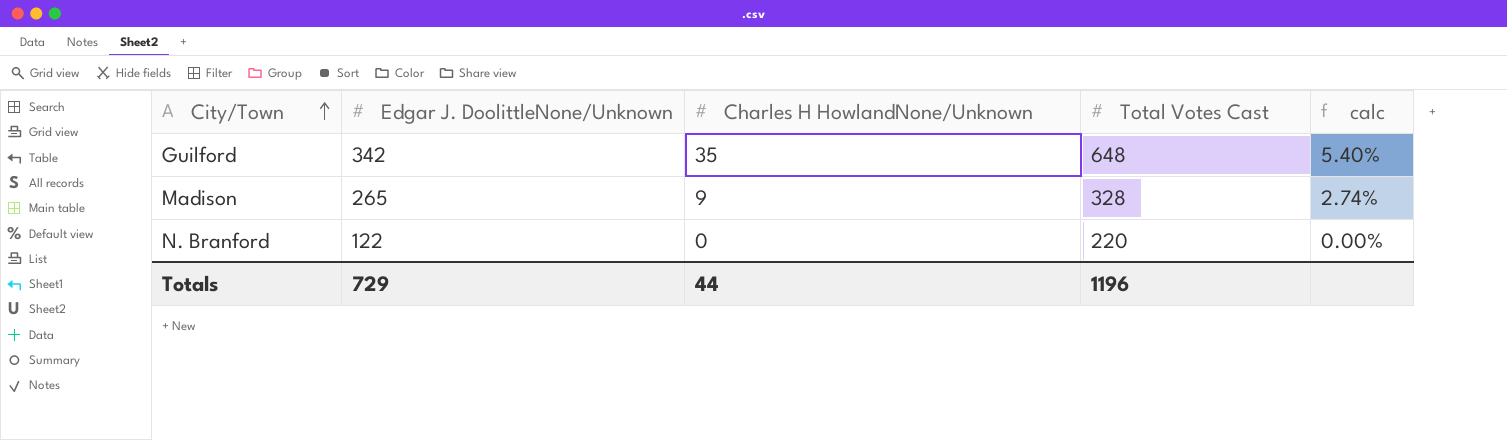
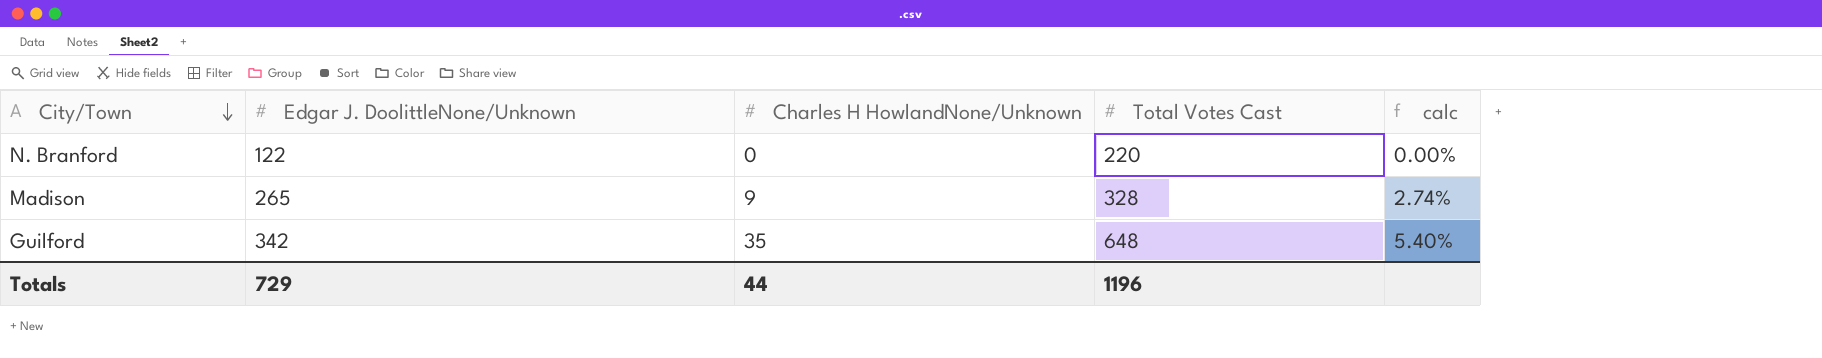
row order: City/Town ascending -> City/Town descending

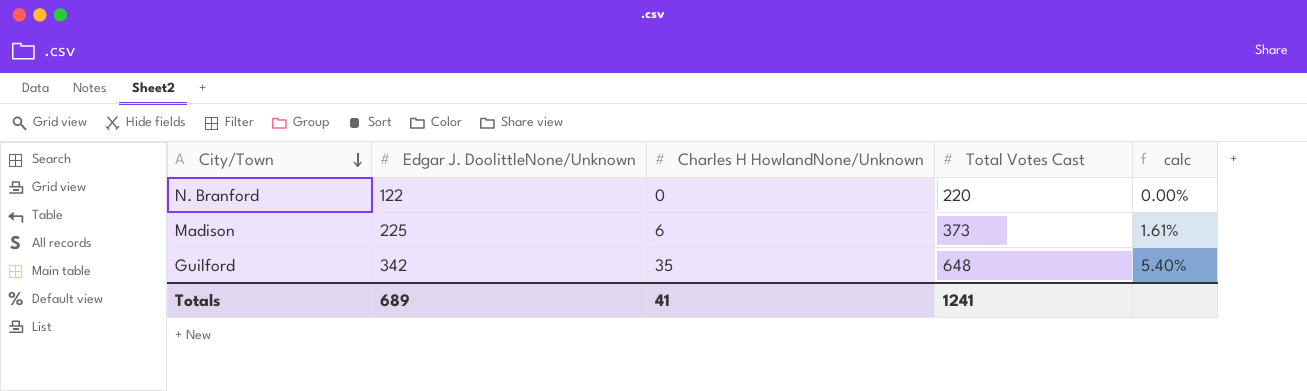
Madison | Edgar J. DoolittleNone/Unknown: 265 -> 225
Madison | Charles H HowlandNone/Unknown: 9 -> 6
Madison | Total Votes Cast: 328 -> 373
Madison | calc: 2.74% -> 1.61%
Totals | Edgar J. DoolittleNone/Unknown: 729 -> 689
Totals | Charles H HowlandNone/Unknown: 44 -> 41
Totals | Total Votes Cast: 1196 -> 1241

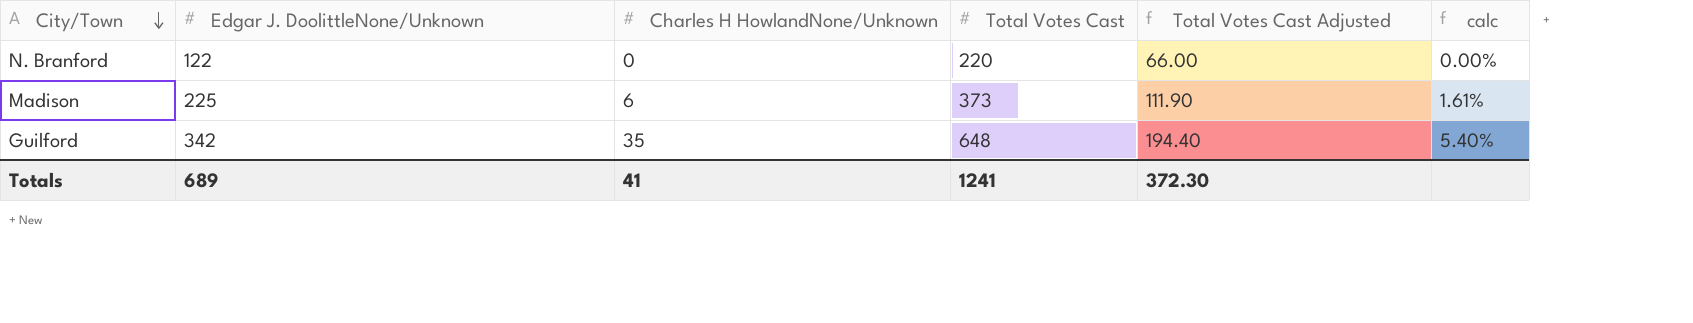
column Total Votes Cast Adjusted | formula: none -> [Total Votes Cast] * 0.3

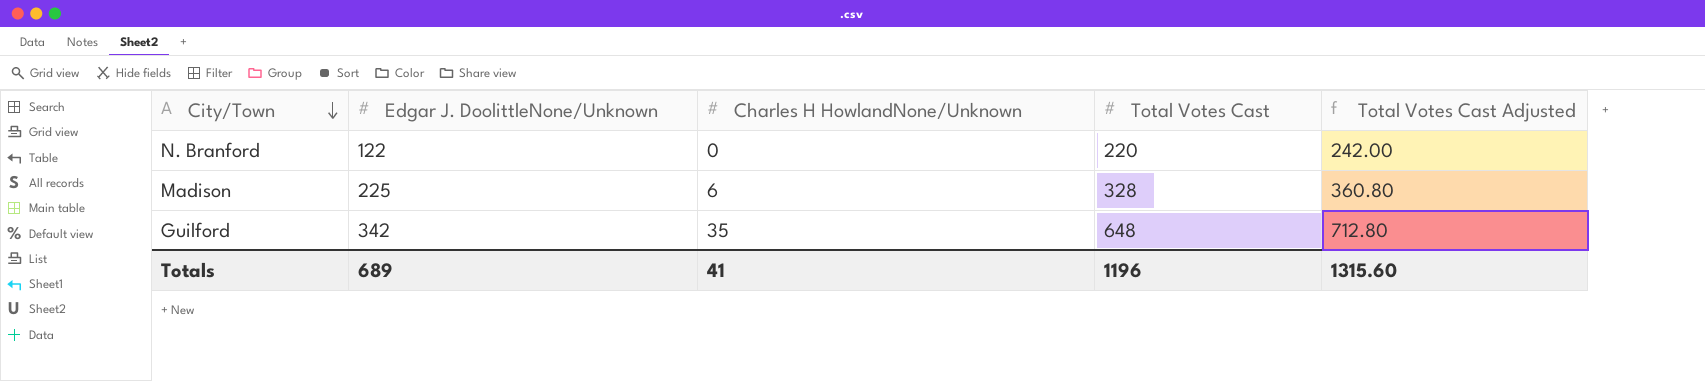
column calc | formula: [Charles H HowlandNone/Unknown] / [Total Votes Cast] -> none
column Total Votes Cast Adjusted | formula: [Total Votes Cast] * 0.3 -> [Total Votes Cast] * 1.1
Madison | Total Votes Cast: 373 -> 328
Totals | Total Votes Cast: 1241 -> 1196
Totals | Total Votes Cast Adjusted: 372.30 -> 1315.60

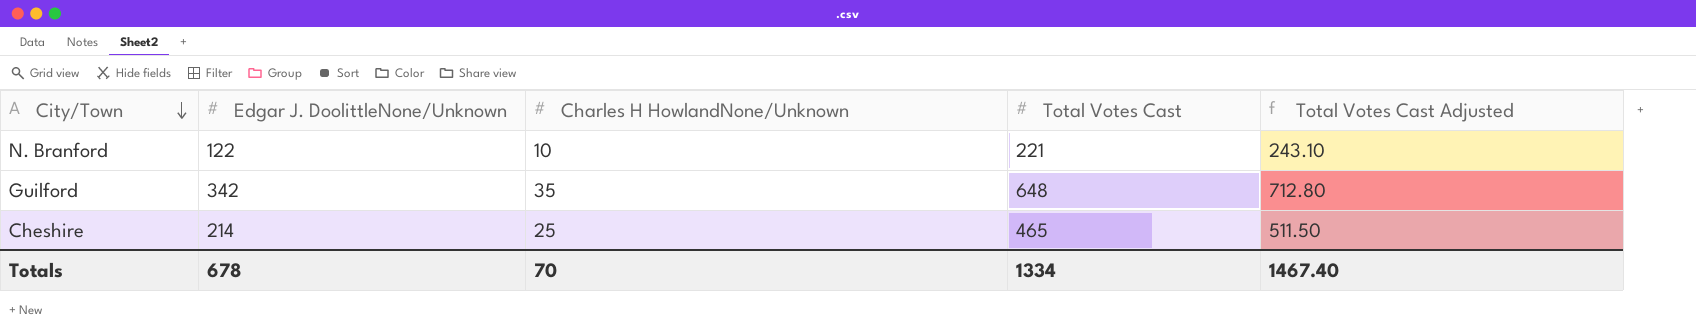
row Madison: 225 | 6 | 328 | 360.80 -> none
N. Branford | Charles H HowlandNone/Unknown: 0 -> 10
N. Branford | Total Votes Cast: 220 -> 221
N. Branford | Total Votes Cast Adjusted: 242.00 -> 243.10
row Cheshire: none -> 214 | 25 | 465 | 511.50
Totals | Edgar J. DoolittleNone/Unknown: 689 -> 678
Totals | Charles H HowlandNone/Unknown: 41 -> 70
Totals | Total Votes Cast: 1196 -> 1334
Totals | Total Votes Cast Adjusted: 1315.60 -> 1467.40

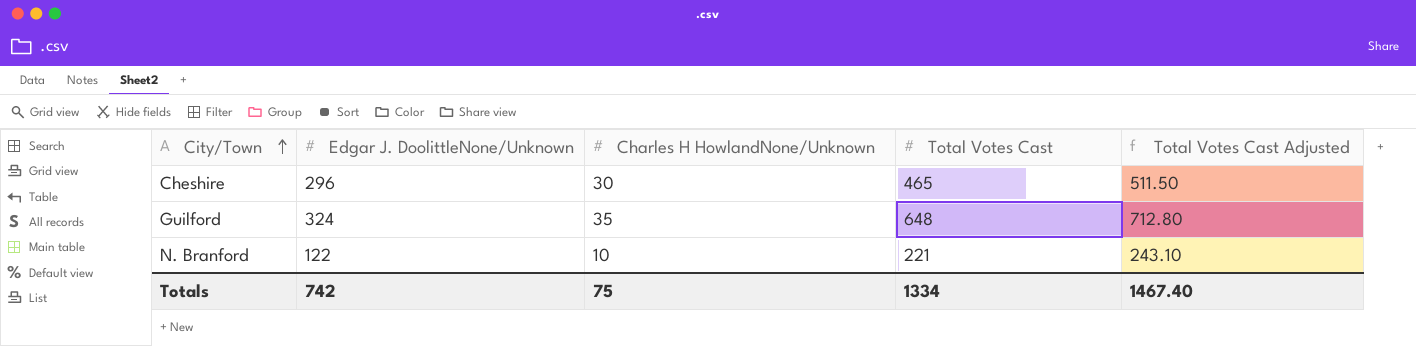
row order: City/Town descending -> City/Town ascending
Cheshire | Edgar J. DoolittleNone/Unknown: 214 -> 296
Cheshire | Charles H HowlandNone/Unknown: 25 -> 30
Guilford | Edgar J. DoolittleNone/Unknown: 342 -> 324
Totals | Edgar J. DoolittleNone/Unknown: 678 -> 742
Totals | Charles H HowlandNone/Unknown: 70 -> 75

